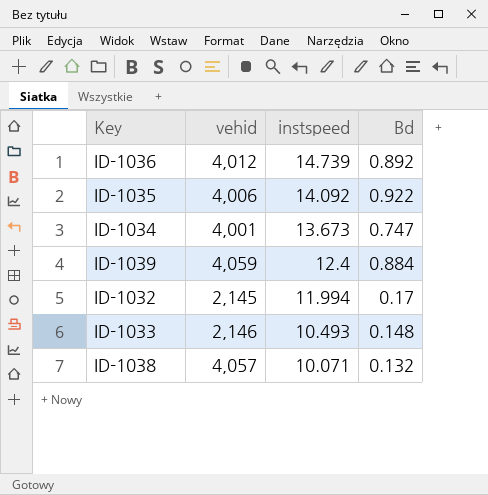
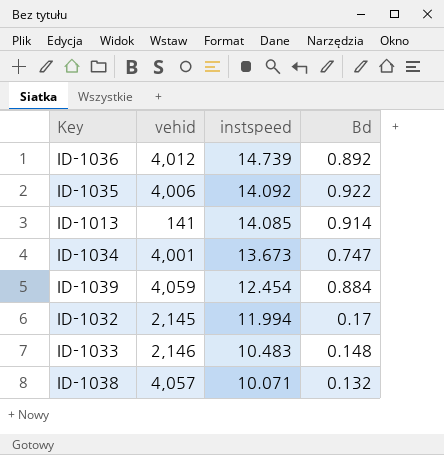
row ID-1013: none -> 141 | 14.085 | 0.914
ID-1039 | instspeed: 12.4 -> 12.454
ID-1033 | instspeed: 10.493 -> 10.483

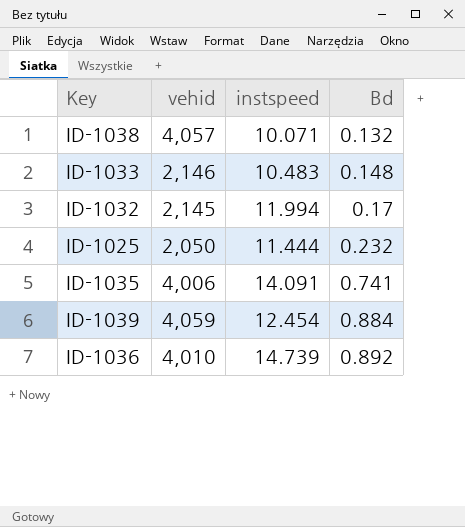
row order: instspeed descending -> Bd ascending
row ID-1013: 141 | 14.085 | 0.914 -> none
row ID-1034: 4,001 | 13.673 | 0.747 -> none
row ID-1025: none -> 2,050 | 11.444 | 0.232
ID-1035 | instspeed: 14.092 -> 14.091
ID-1035 | Bd: 0.922 -> 0.741
ID-1036 | vehid: 4,012 -> 4,010

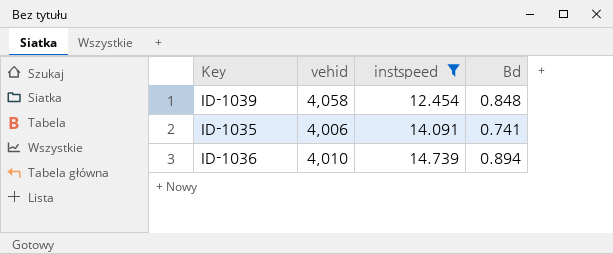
filter: none -> instspeed >= 12.454
row order: Bd ascending -> instspeed ascending
ID-1039 | vehid: 4,059 -> 4,058
ID-1039 | Bd: 0.884 -> 0.848
ID-1036 | Bd: 0.892 -> 0.894

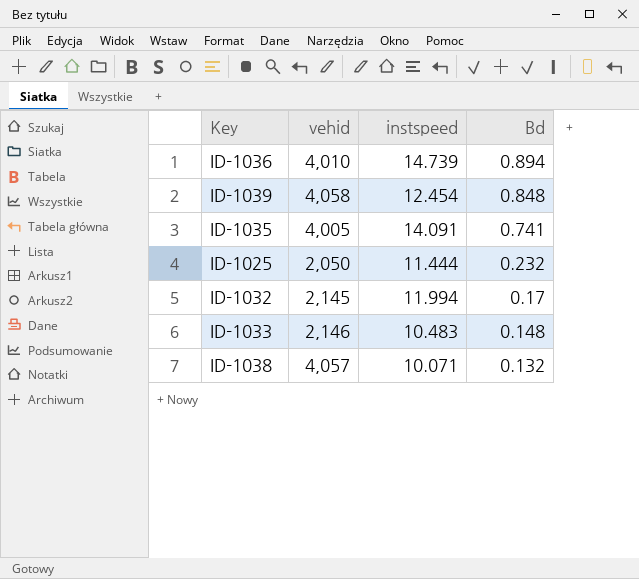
filter: instspeed >= 12.454 -> none
row order: instspeed ascending -> Bd descending
ID-1035 | vehid: 4,006 -> 4,005

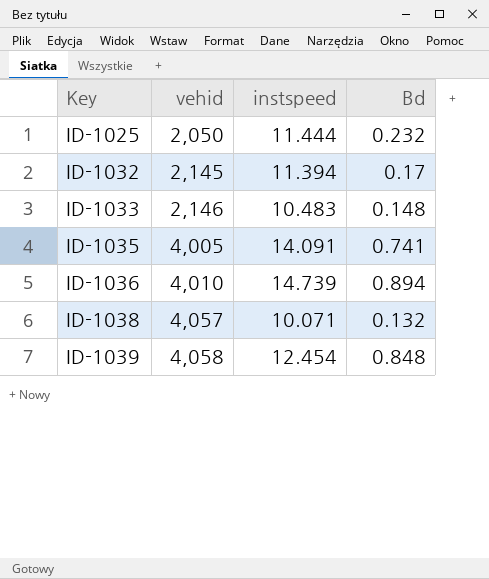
row order: Bd descending -> Key ascending
ID-1032 | instspeed: 11.994 -> 11.394

